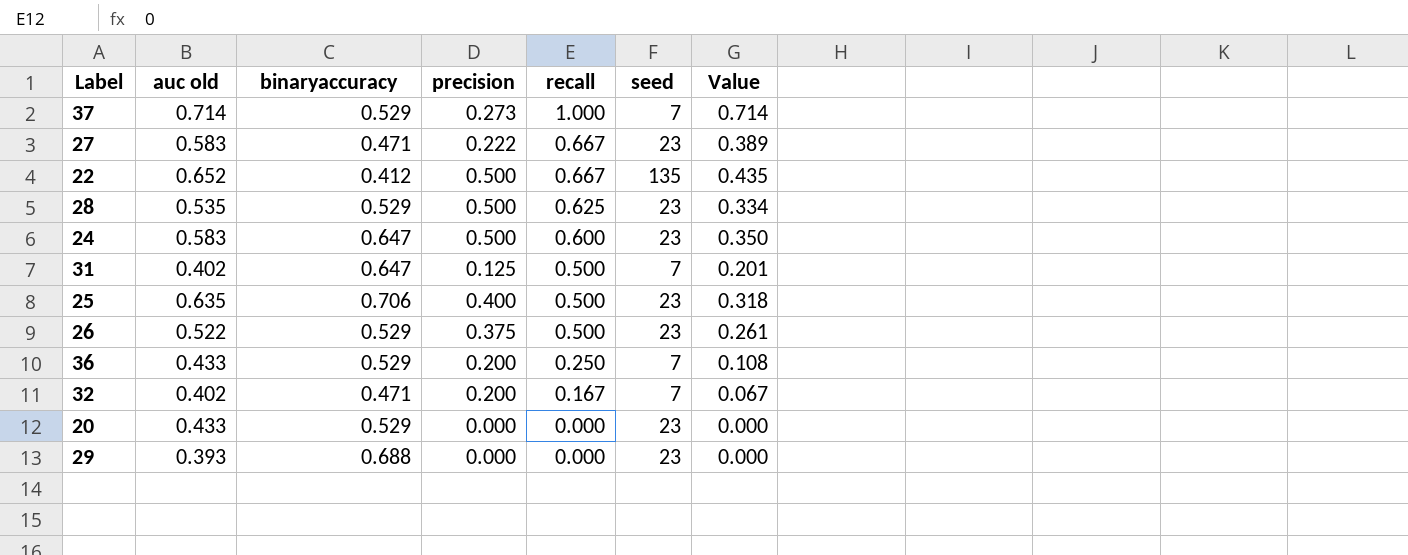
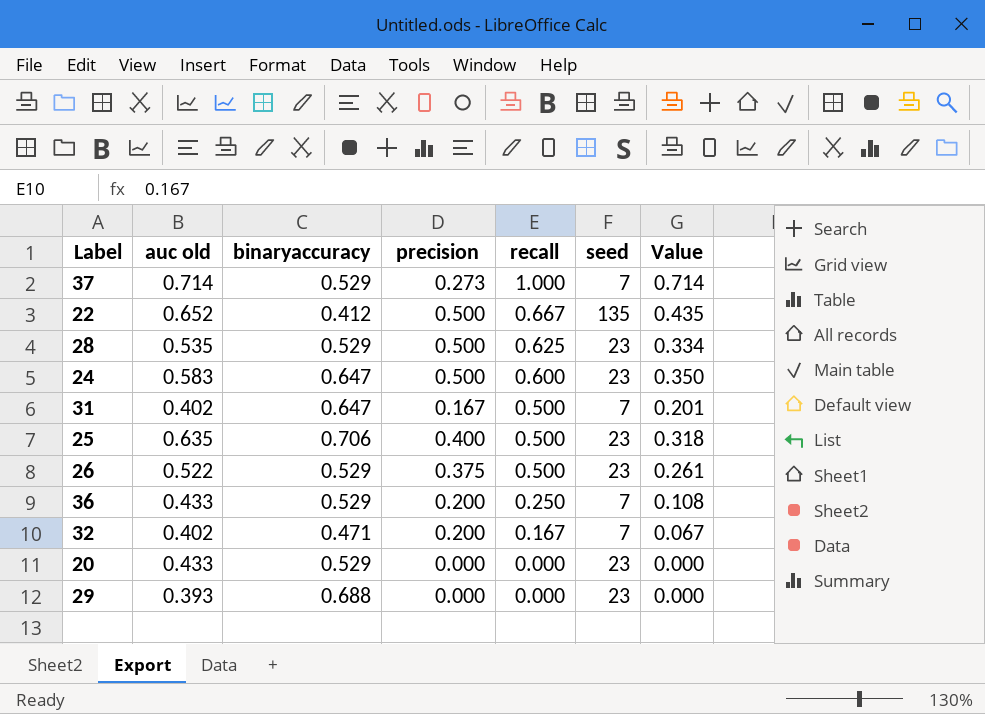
row 27: 0.583 | 0.471 | 0.222 | 0.667 | 23 | 0.389 -> none
31 | precision: 0.125 -> 0.167

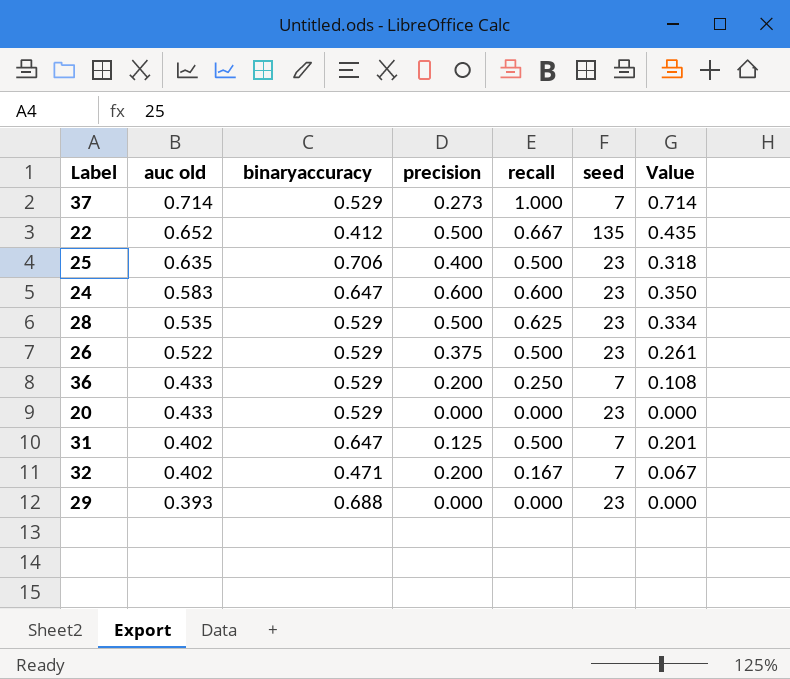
row order: recall descending -> auc old descending
24 | precision: 0.500 -> 0.600
31 | precision: 0.167 -> 0.125

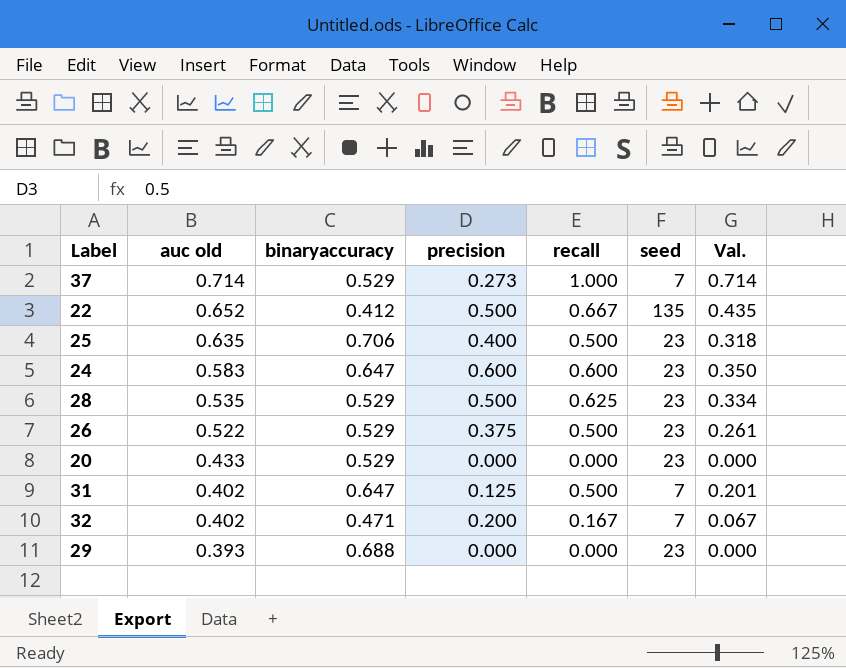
column name: Value -> Val.
row 36: 0.433 | 0.529 | 0.200 | 0.250 | 7 | 0.108 -> none

